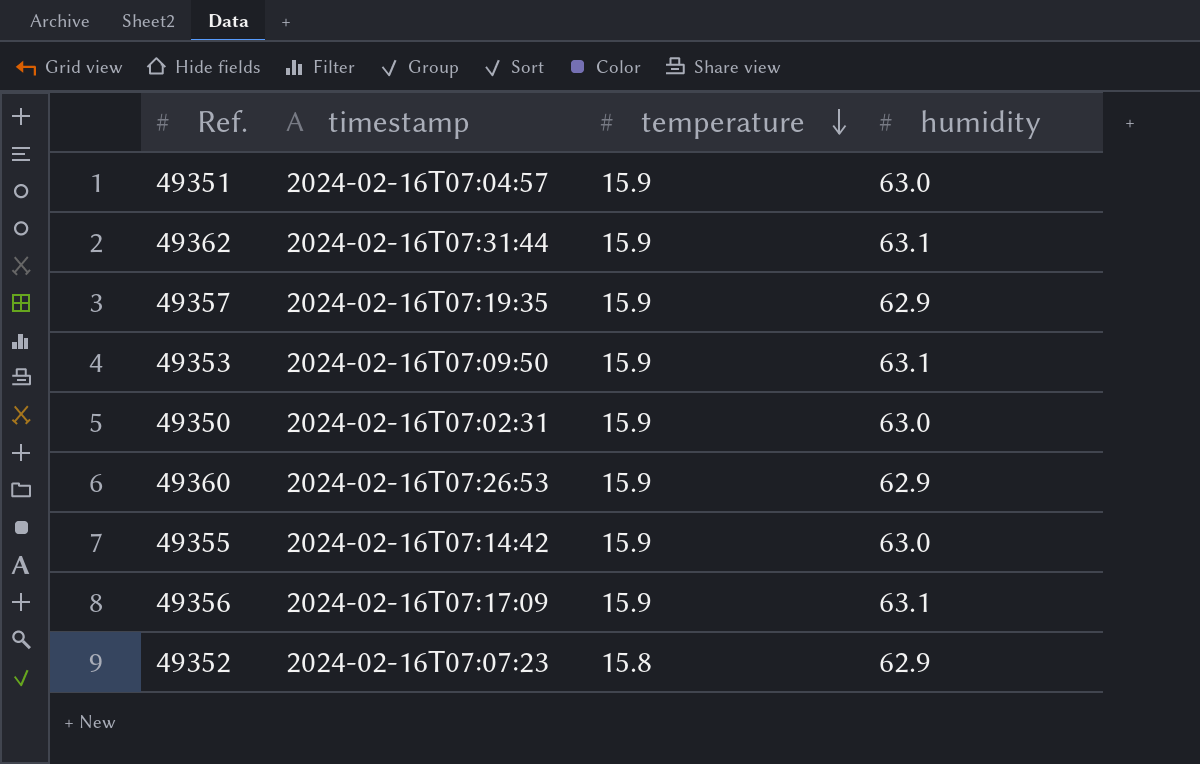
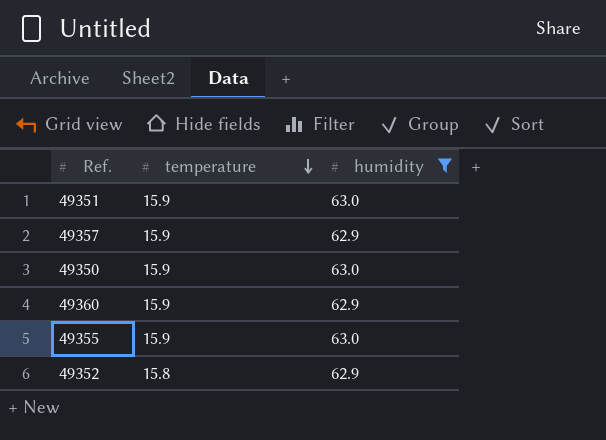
filter: none -> humidity != 63.1
column timestamp | position: 2 -> none

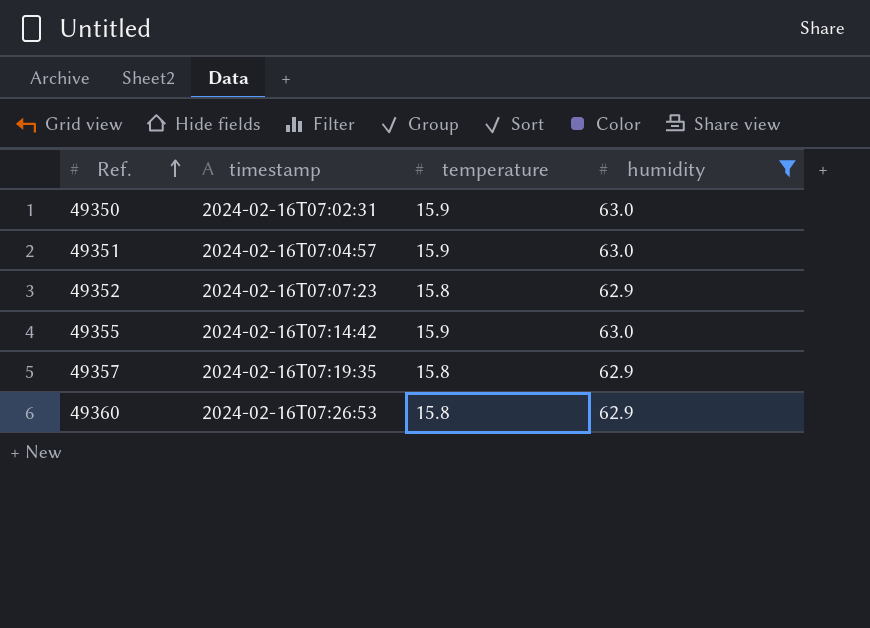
row order: temperature descending -> Ref. ascending
column timestamp | position: none -> 2
49357 | temperature: 15.9 -> 15.8
49360 | temperature: 15.9 -> 15.8

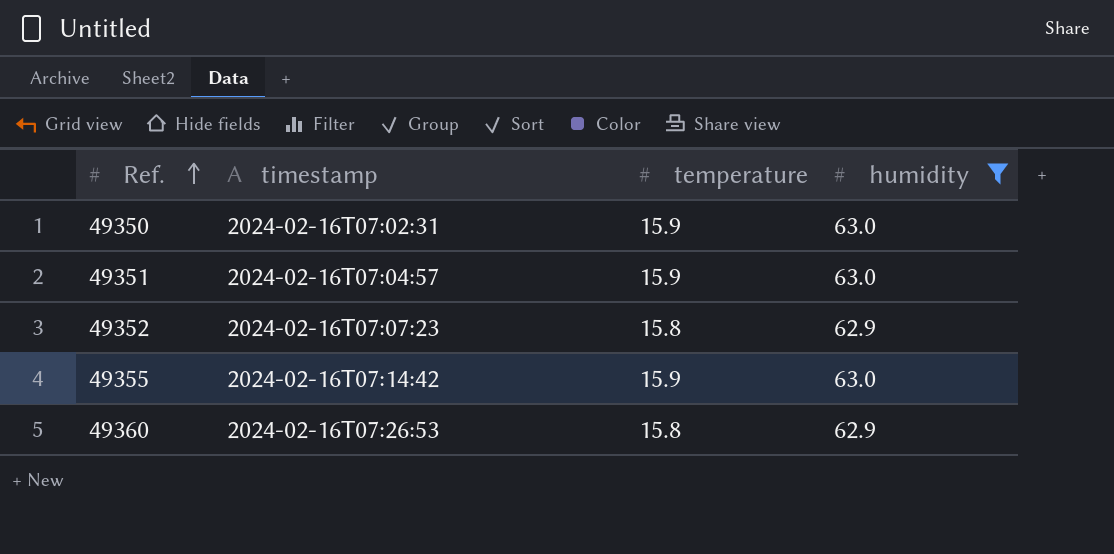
row 49357: 2024-02-16T07:19:35 | 15.8 | 62.9 -> none

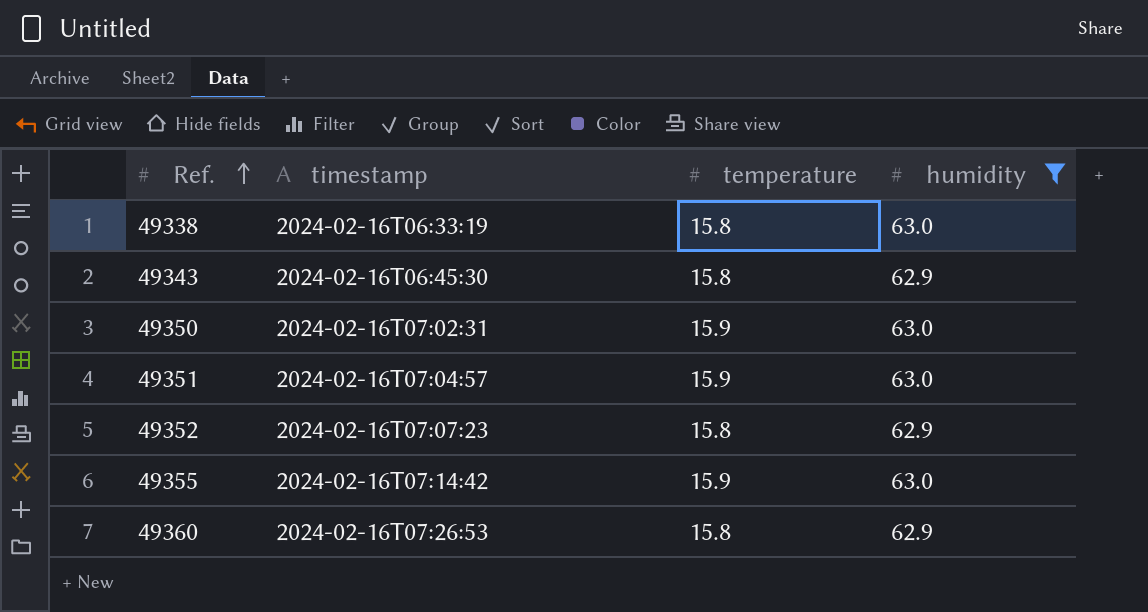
row 49338: none -> 2024-02-16T06:33:19 | 15.8 | 63.0
row 49343: none -> 2024-02-16T06:45:30 | 15.8 | 62.9

